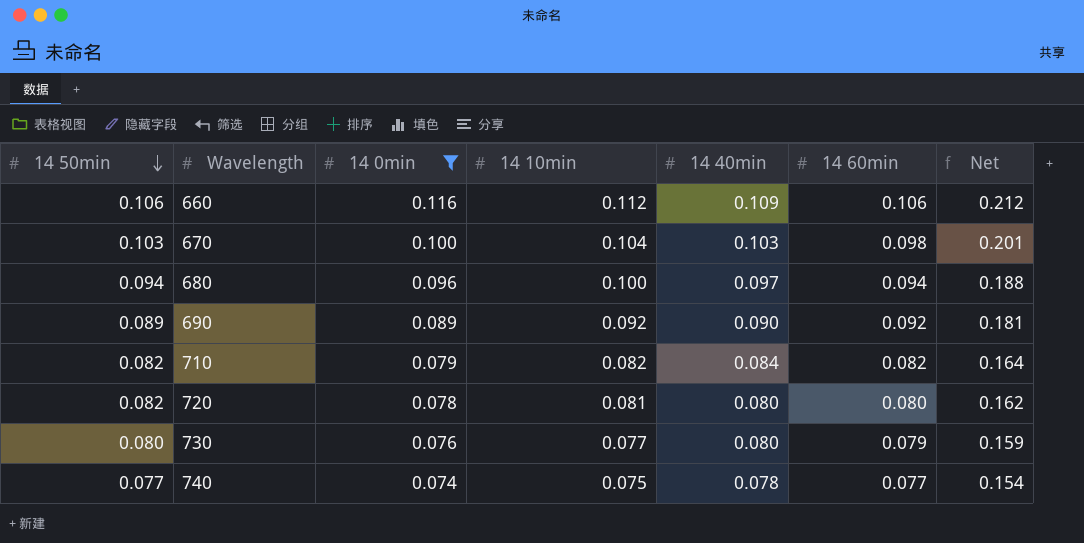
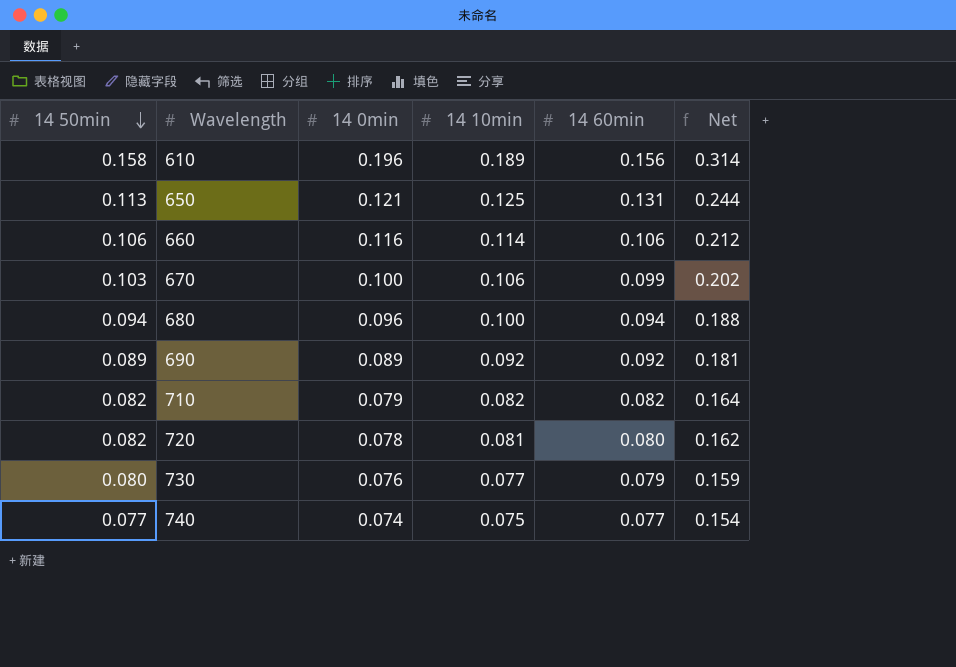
filter: 14 0min <= 0.116 -> none
column 14 40min | position: 5 -> none
660 | 14 10min: 0.112 -> 0.114
670 | 14 10min: 0.104 -> 0.106
670 | 14 60min: 0.098 -> 0.099
670 | Net: 0.201 -> 0.202

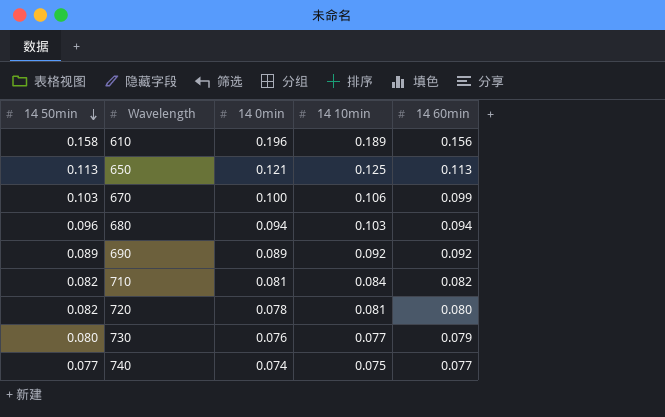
column Net | formula: [14 50min] + [14 60min] -> none
row 660: 0.106 | 0.116 | 0.114 | 0.106 | 0.212 -> none
650 | 14 60min: 0.131 -> 0.113
680 | 14 50min: 0.094 -> 0.096
680 | 14 0min: 0.096 -> 0.094
680 | 14 10min: 0.100 -> 0.103
710 | 14 0min: 0.079 -> 0.081
710 | 14 10min: 0.082 -> 0.084

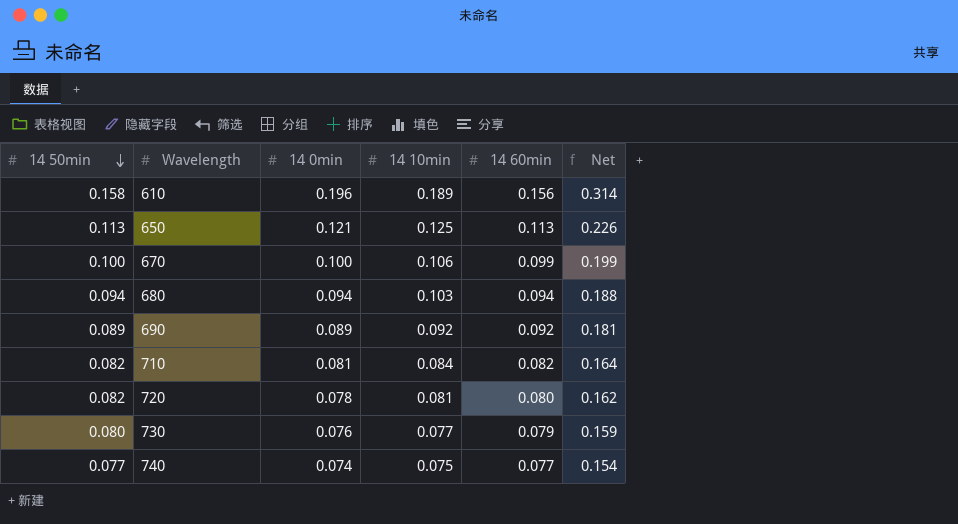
column Net | formula: none -> [14 50min] + [14 60min]
670 | 14 50min: 0.103 -> 0.100
680 | 14 50min: 0.096 -> 0.094

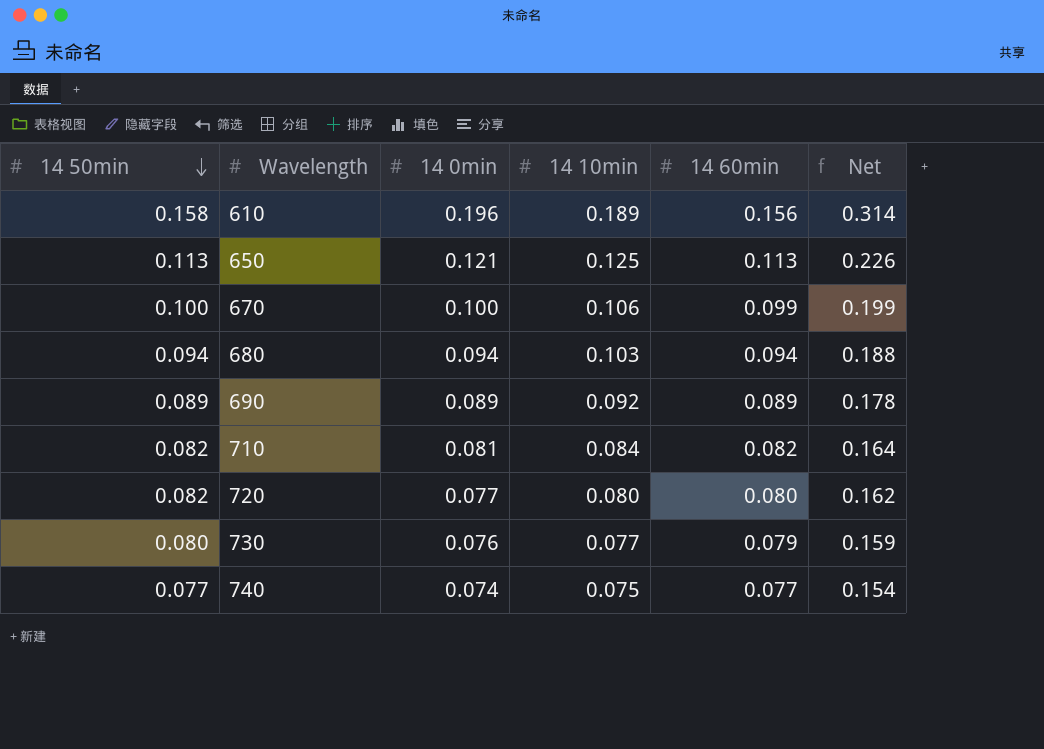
690 | 14 60min: 0.092 -> 0.089
690 | Net: 0.181 -> 0.178
720 | 14 0min: 0.078 -> 0.077
720 | 14 10min: 0.081 -> 0.080

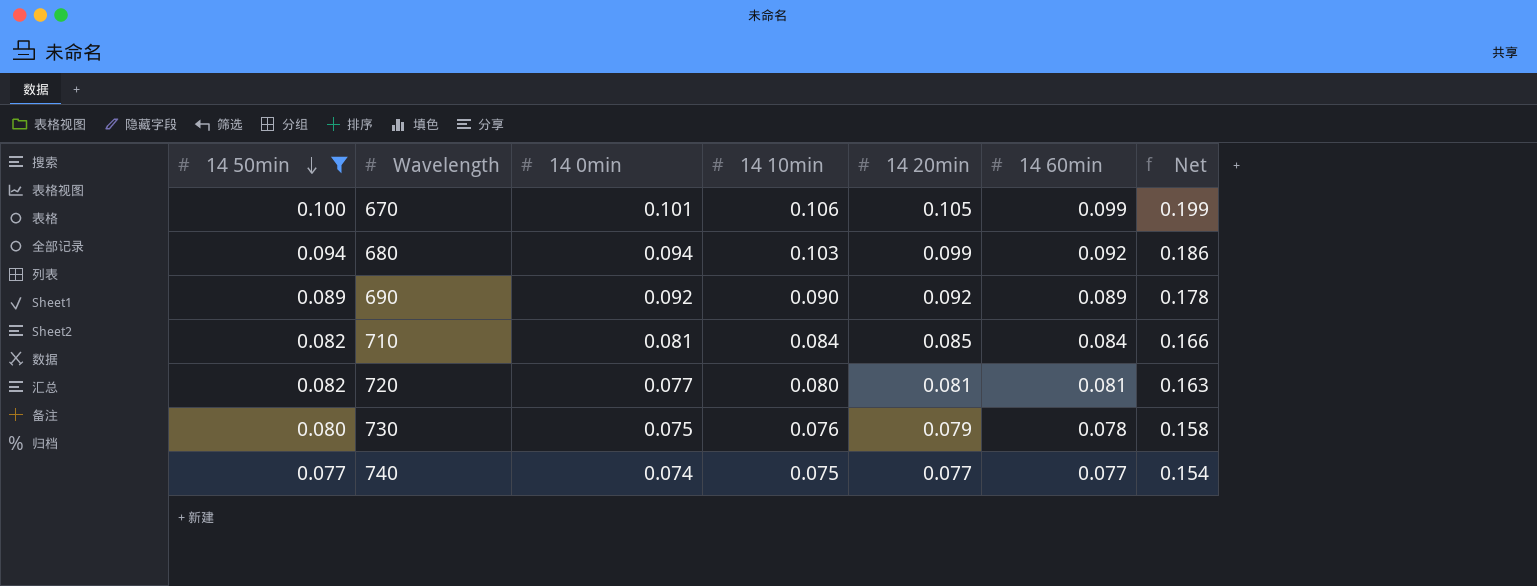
filter: none -> 14 50min <= 0.100
column 14 20min | position: none -> 5
670 | 14 0min: 0.100 -> 0.101
680 | 14 60min: 0.094 -> 0.092
680 | Net: 0.188 -> 0.186
690 | 14 0min: 0.089 -> 0.092
690 | 14 10min: 0.092 -> 0.090
710 | 14 60min: 0.082 -> 0.084
710 | Net: 0.164 -> 0.166
720 | 14 60min: 0.080 -> 0.081
720 | Net: 0.162 -> 0.163
730 | 14 0min: 0.076 -> 0.075
730 | 14 10min: 0.077 -> 0.076
730 | 14 60min: 0.079 -> 0.078
730 | Net: 0.159 -> 0.158

